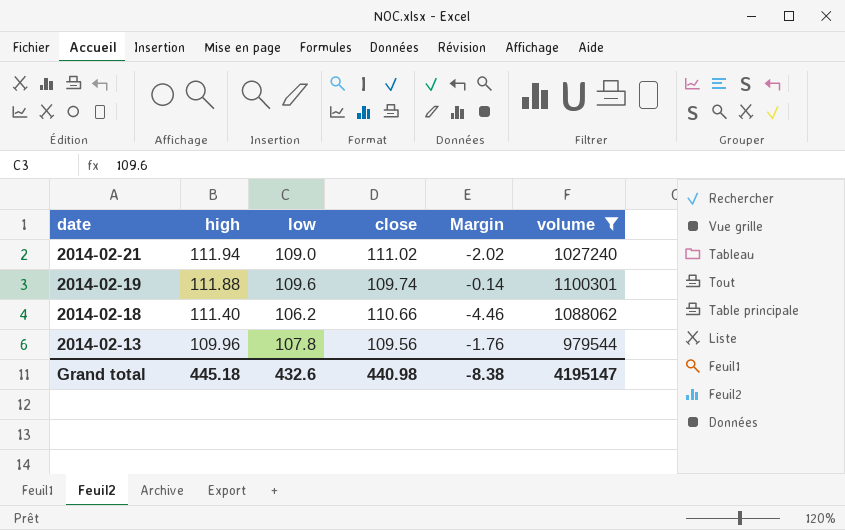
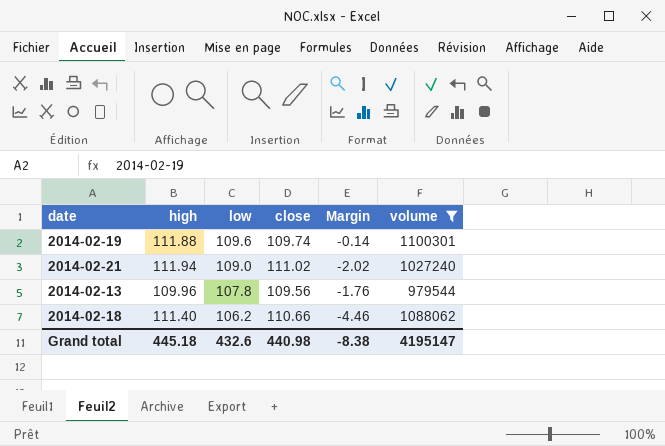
row order: date descending -> low descending

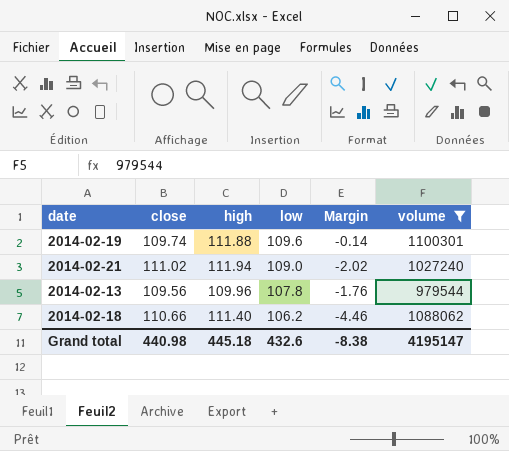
column close | position: 4 -> 2

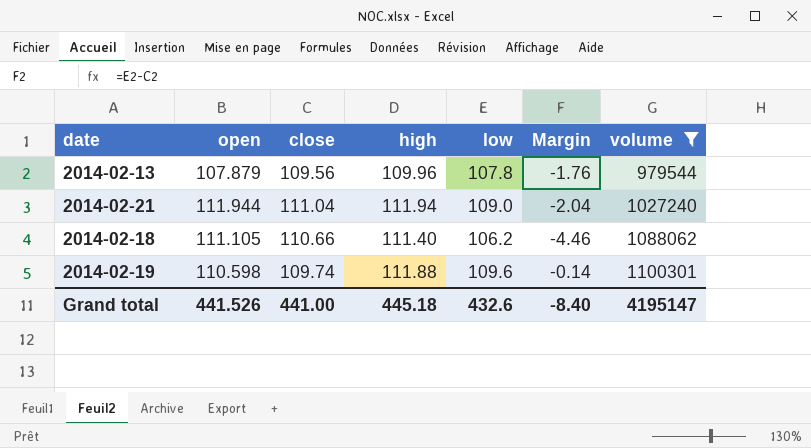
row order: low descending -> volume ascending
column open | position: none -> 2
2014-02-21 | close: 111.02 -> 111.04
2014-02-21 | Margin: -2.02 -> -2.04
Grand total | close: 440.98 -> 441.00
Grand total | Margin: -8.38 -> -8.40

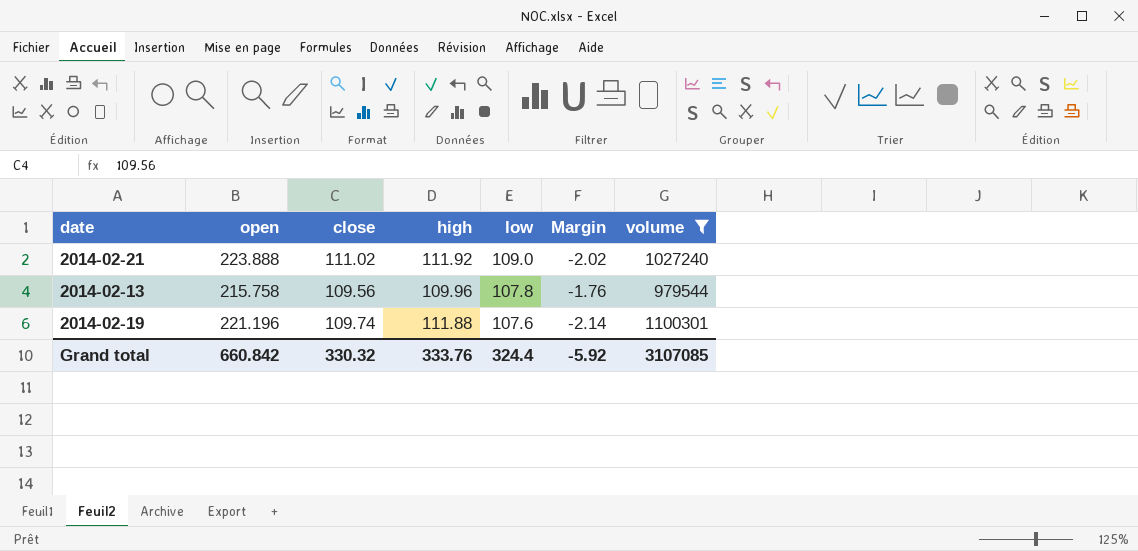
row order: volume ascending -> low descending
row 2014-02-18: 111.105 | 110.66 | 111.40 | 106.2 | -4.46 | 1088062 -> none
2014-02-21 | open: 111.944 -> 223.888
2014-02-21 | close: 111.04 -> 111.02
2014-02-21 | high: 111.94 -> 111.92
2014-02-21 | Margin: -2.04 -> -2.02
2014-02-13 | open: 107.879 -> 215.758
2014-02-19 | open: 110.598 -> 221.196
2014-02-19 | low: 109.6 -> 107.6
2014-02-19 | Margin: -0.14 -> -2.14
Grand total | open: 441.526 -> 660.842
Grand total | close: 441.00 -> 330.32
Grand total | high: 445.18 -> 333.76
Grand total | low: 432.6 -> 324.4
Grand total | Margin: -8.40 -> -5.92
Grand total | volume: 4195147 -> 3107085

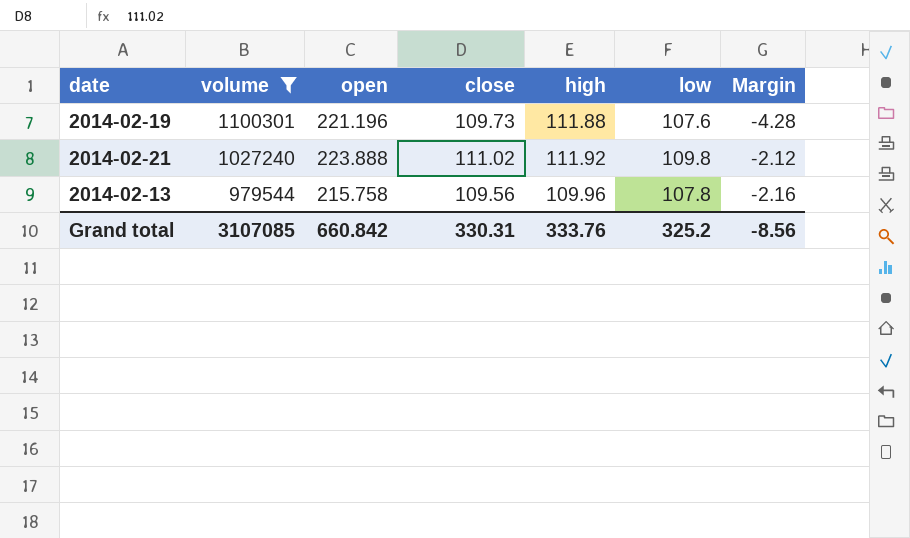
row order: low descending -> volume descending
column volume | position: 7 -> 2
column Margin | formula: [low] - [close] -> [low] - [high]
2014-02-19 | close: 109.74 -> 109.73
2014-02-21 | low: 109.0 -> 109.8
Grand total | close: 330.32 -> 330.31
Grand total | low: 324.4 -> 325.2
Grand total | Margin: -5.92 -> -8.56

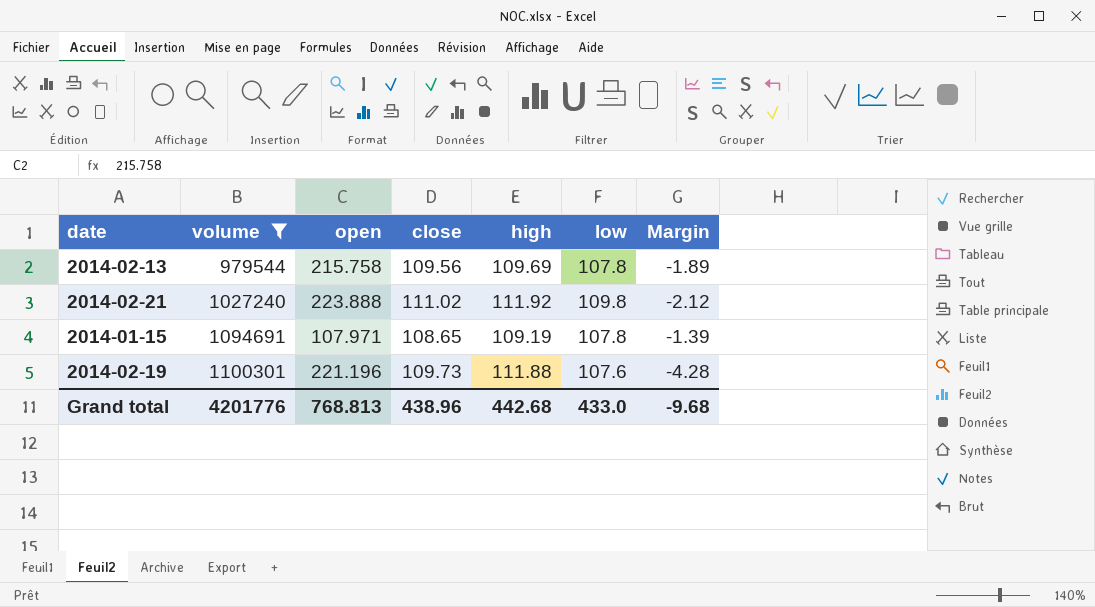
row order: volume descending -> volume ascending
2014-02-13 | high: 109.96 -> 109.69
2014-02-13 | Margin: -2.16 -> -1.89
row 2014-01-15: none -> 1094691 | 107.971 | 108.65 | 109.19 | 107.8 | -1.39
Grand total | volume: 3107085 -> 4201776
Grand total | open: 660.842 -> 768.813
Grand total | close: 330.31 -> 438.96
Grand total | high: 333.76 -> 442.68
Grand total | low: 325.2 -> 433.0
Grand total | Margin: -8.56 -> -9.68

